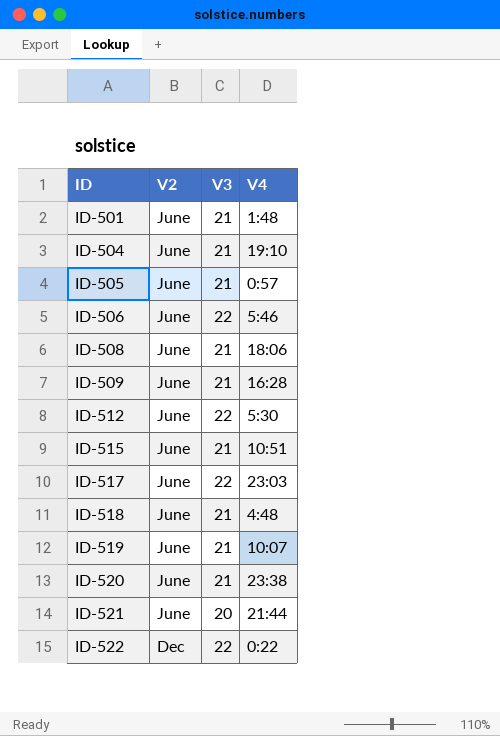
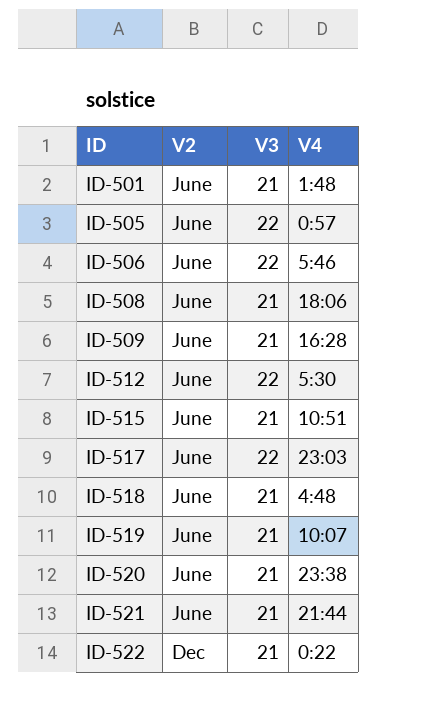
row ID-504: June | 21 | 19:10 -> none
ID-505 | V3: 21 -> 22
ID-521 | V3: 20 -> 21
ID-522 | V3: 22 -> 21

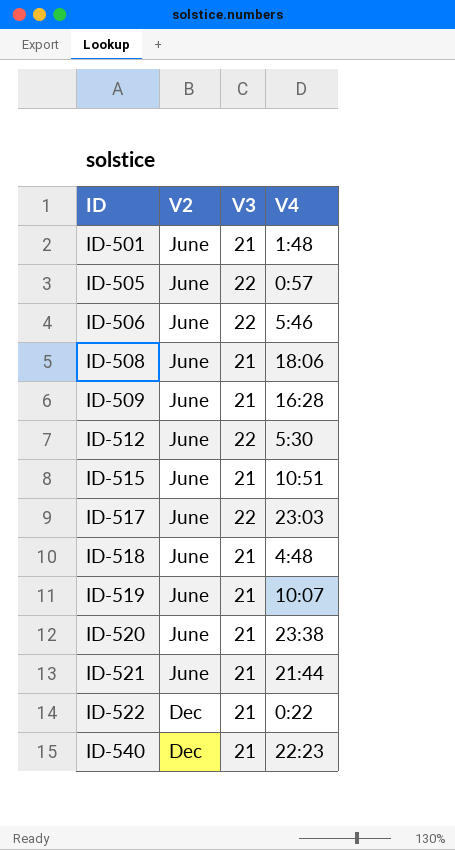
row ID-540: none -> Dec | 21 | 22:23

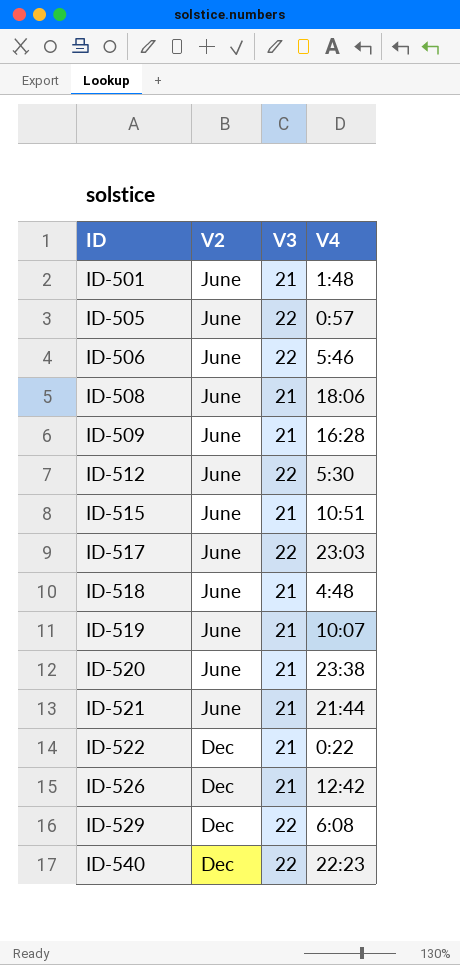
row ID-526: none -> Dec | 21 | 12:42
row ID-529: none -> Dec | 22 | 6:08
ID-540 | V3: 21 -> 22

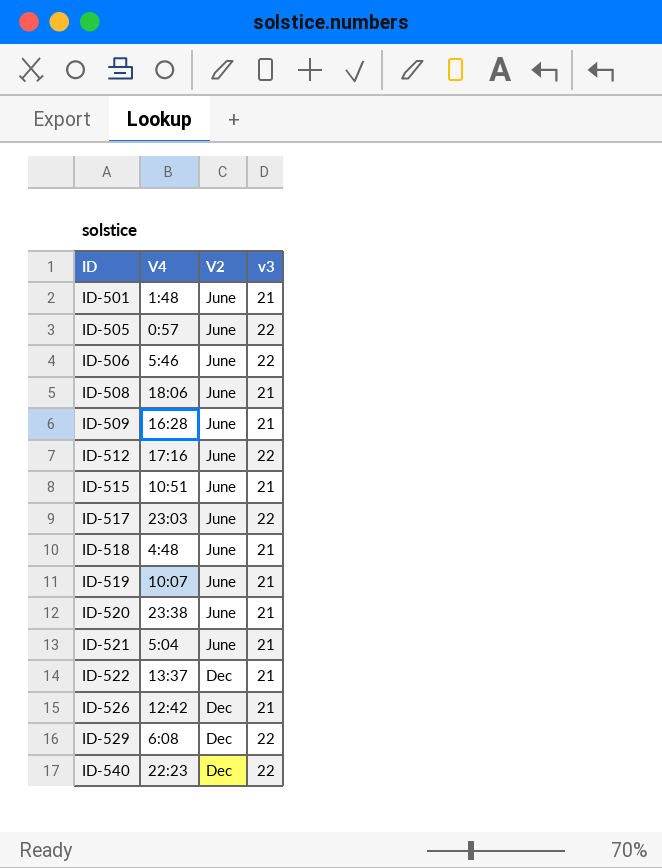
column V4 | position: 4 -> 2
column name: V3 -> v3
ID-512 | V4: 5:30 -> 17:16
ID-521 | V4: 21:44 -> 5:04
ID-522 | V4: 0:22 -> 13:37

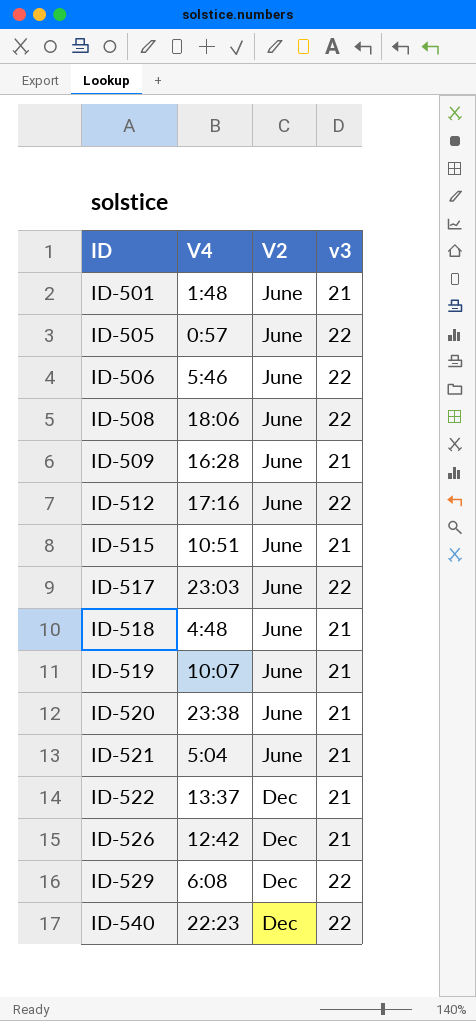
ID-508 | v3: 21 -> 22

